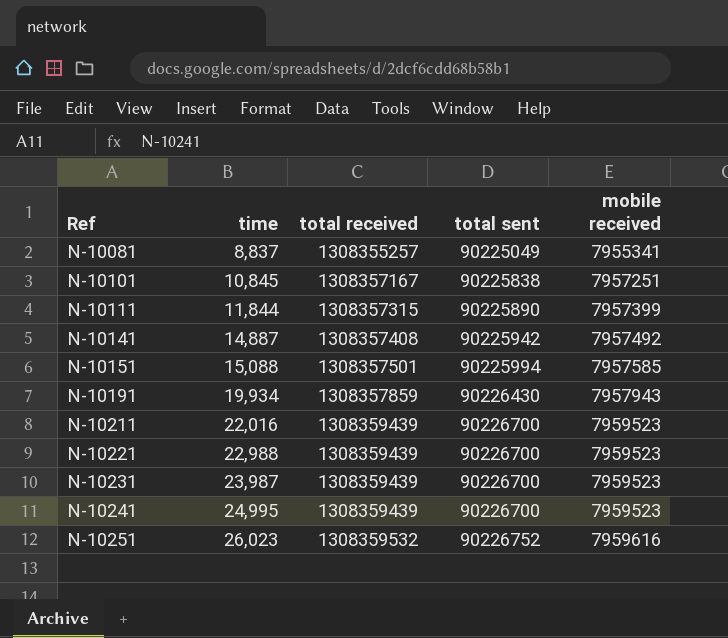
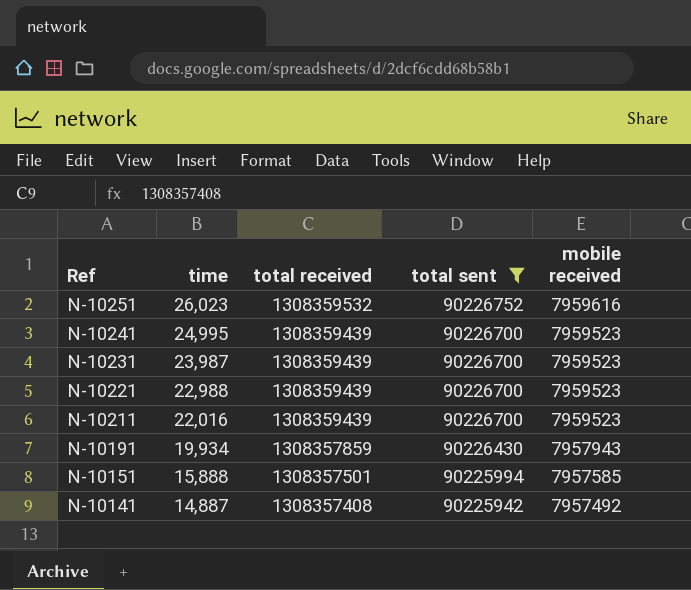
filter: none -> total sent >= 90225942
row order: Ref ascending -> Ref descending
N-10151 | time: 15,088 -> 15,888

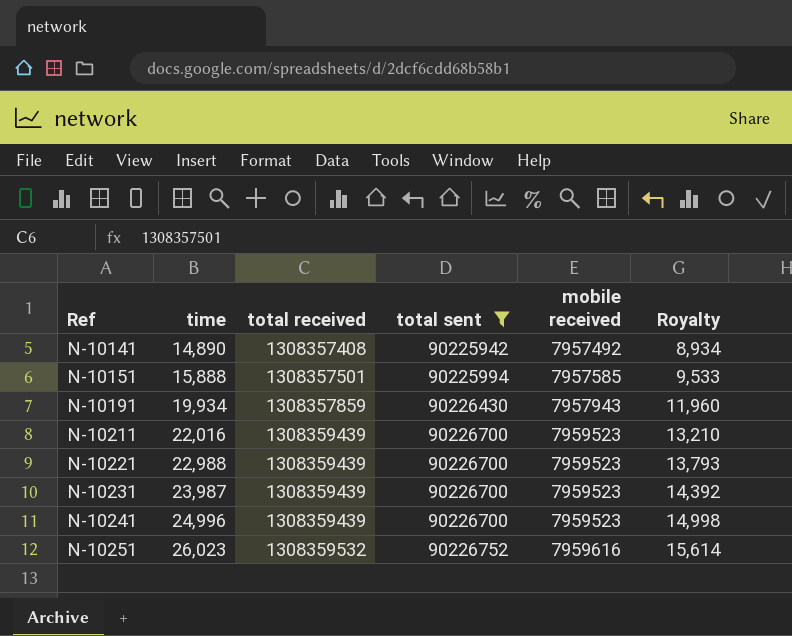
row order: Ref descending -> Ref ascending
column Royalty | formula: none -> [time] * 0.6
N-10141 | time: 14,887 -> 14,890
N-10241 | time: 24,995 -> 24,996

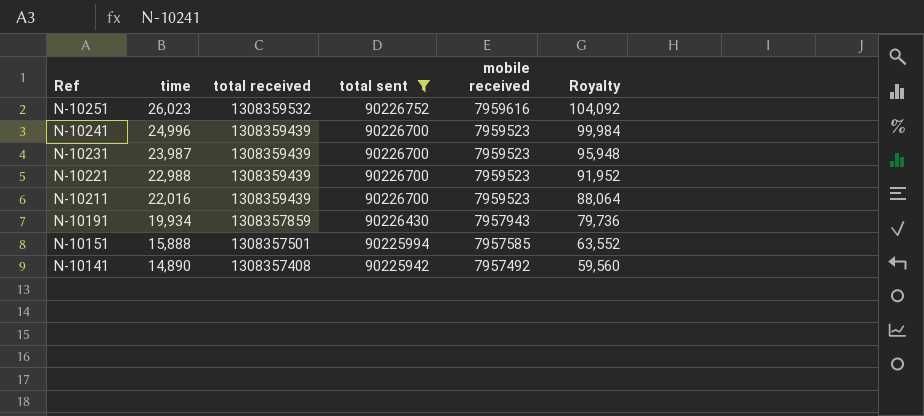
row order: Ref ascending -> Ref descending
column Royalty | formula: [time] * 0.6 -> [time] * 4

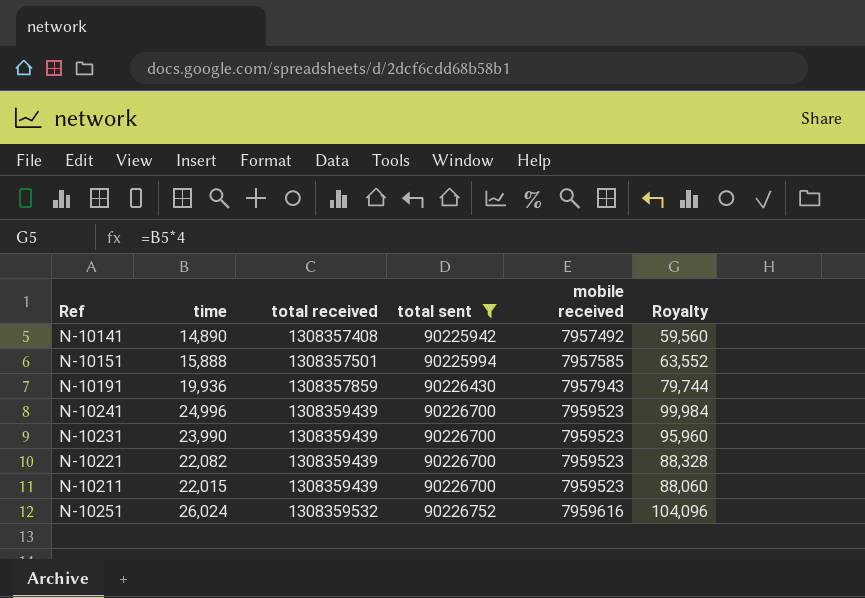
row order: Ref descending -> total received ascending
N-10191 | time: 19,934 -> 19,936
N-10191 | Royalty: 79,736 -> 79,744
N-10231 | time: 23,987 -> 23,990
N-10231 | Royalty: 95,948 -> 95,960
N-10221 | time: 22,988 -> 22,082
N-10221 | Royalty: 91,952 -> 88,328
N-10211 | time: 22,016 -> 22,015
N-10211 | Royalty: 88,064 -> 88,060
N-10251 | time: 26,023 -> 26,024
N-10251 | Royalty: 104,092 -> 104,096

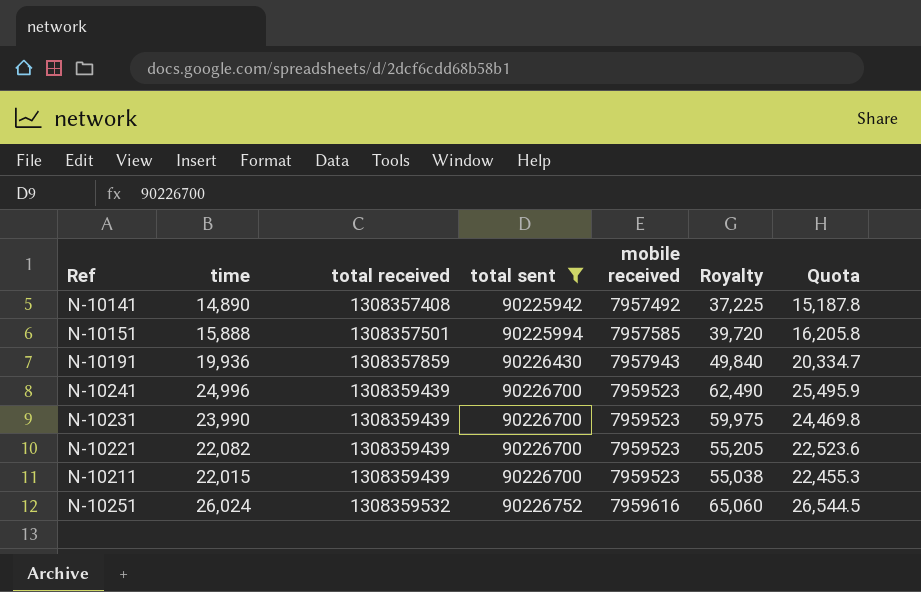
column Royalty | formula: [time] * 4 -> [time] * 2.5
column Quota | formula: none -> [time] * 1.02

